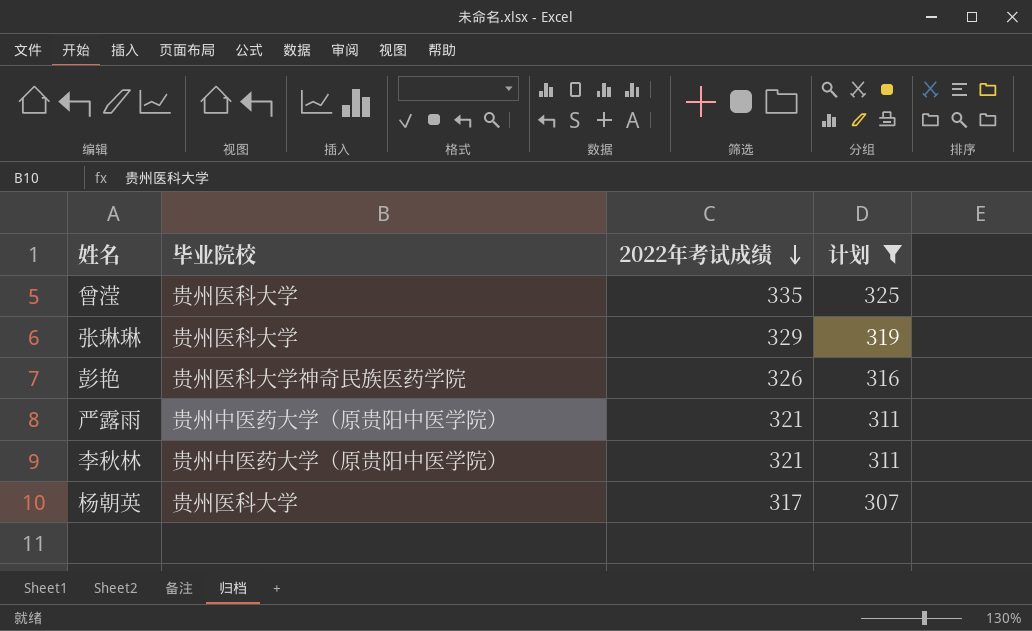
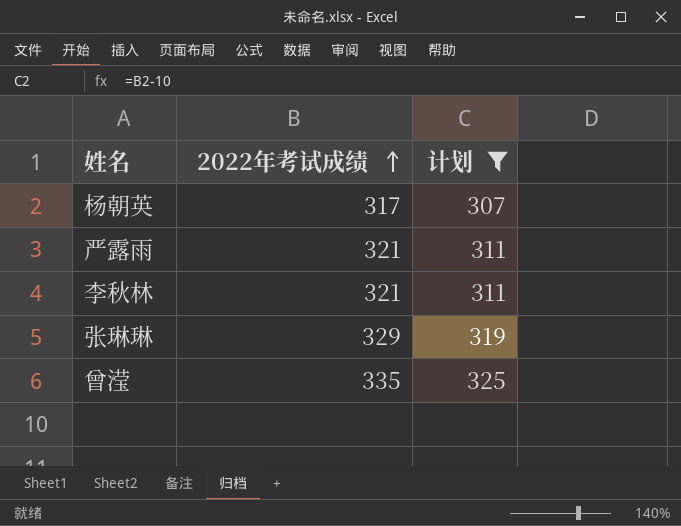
row order: 2022年考试成绩 descending -> 2022年考试成绩 ascending
column 毕业院校 | position: 2 -> none
row 彭艳: 贵州医科大学神奇民族医药学院 | 326 | 316 -> none

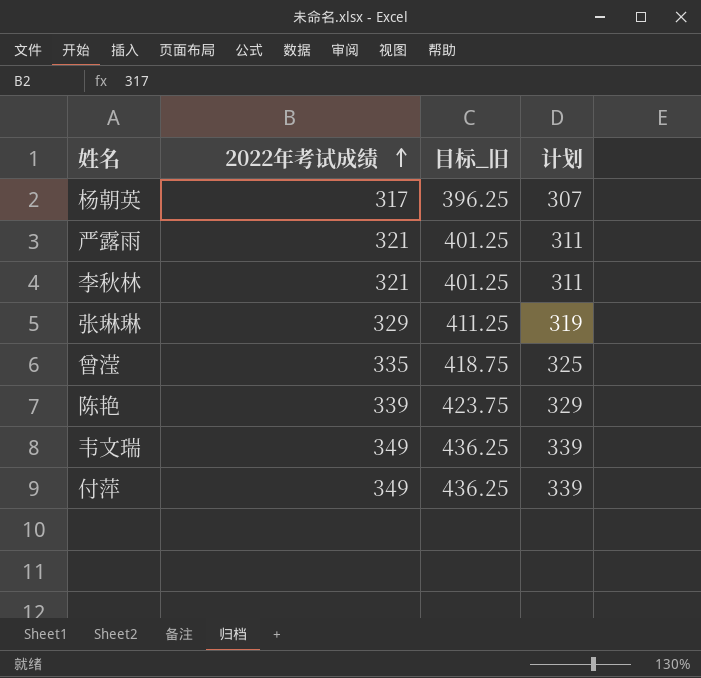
filter: 计划 <= 325 -> none
column 目标_旧 | formula: none -> [2022年考试成绩] * 1.25

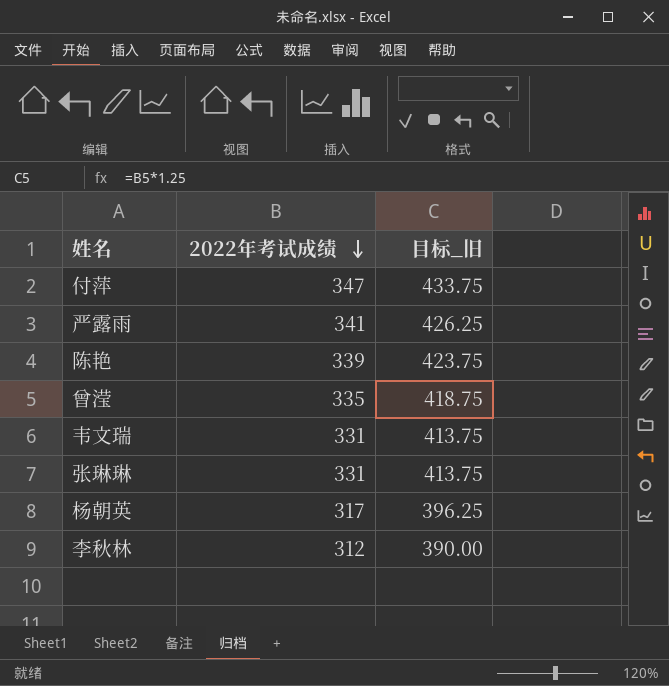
row order: 2022年考试成绩 ascending -> 2022年考试成绩 descending
column 计划 | formula: [2022年考试成绩] - 10 -> none
付萍 | 2022年考试成绩: 349 -> 347
付萍 | 目标_旧: 436.25 -> 433.75
严露雨 | 2022年考试成绩: 321 -> 341
严露雨 | 目标_旧: 401.25 -> 426.25
韦文瑞 | 2022年考试成绩: 349 -> 331
韦文瑞 | 目标_旧: 436.25 -> 413.75
张琳琳 | 2022年考试成绩: 329 -> 331
张琳琳 | 目标_旧: 411.25 -> 413.75
李秋林 | 2022年考试成绩: 321 -> 312
李秋林 | 目标_旧: 401.25 -> 390.00

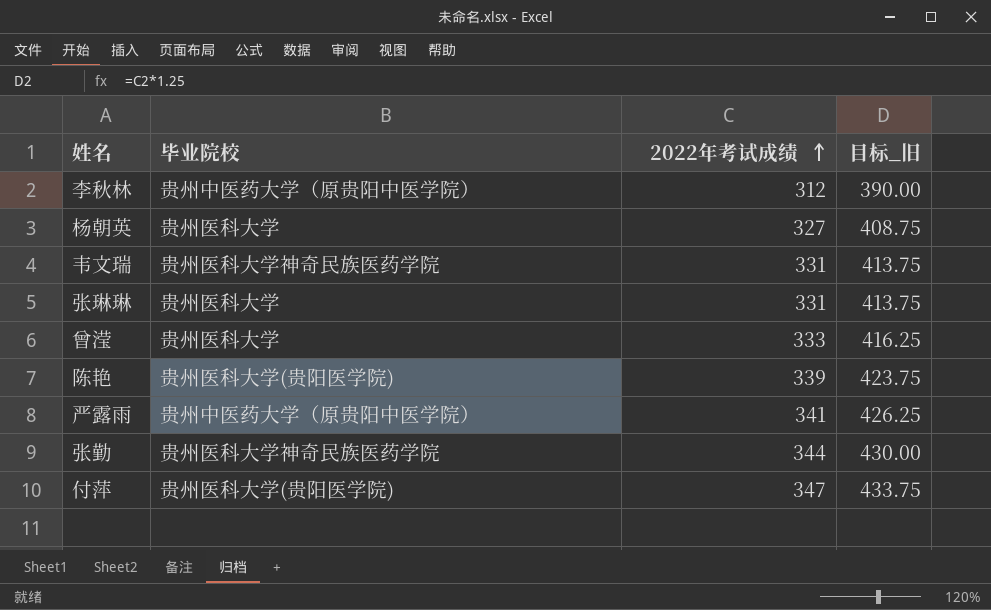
row order: 2022年考试成绩 descending -> 2022年考试成绩 ascending
column 毕业院校 | position: none -> 2
杨朝英 | 2022年考试成绩: 317 -> 327
杨朝英 | 目标_旧: 396.25 -> 408.75
曾滢 | 2022年考试成绩: 335 -> 333
曾滢 | 目标_旧: 418.75 -> 416.25
row 张勤: none -> 贵州医科大学神奇民族医药学院 | 344 | 430.00

